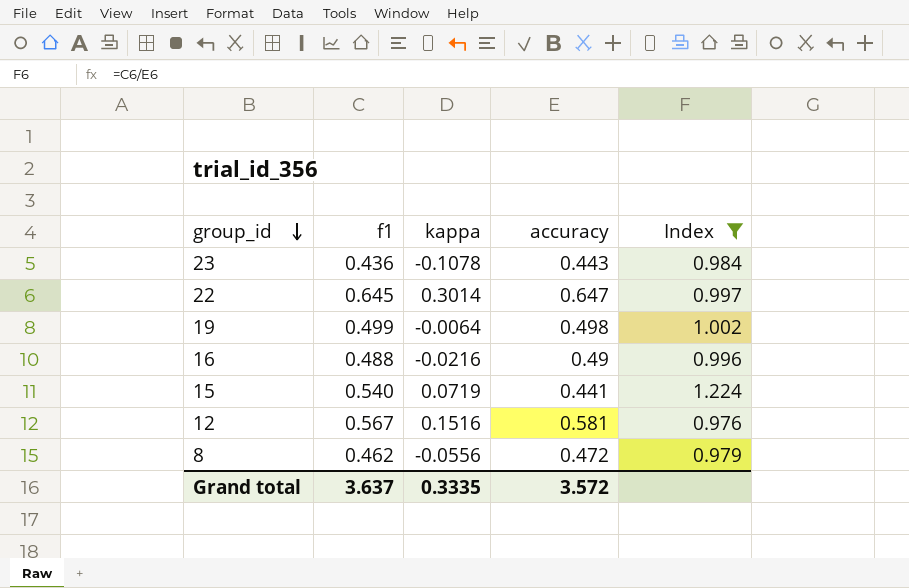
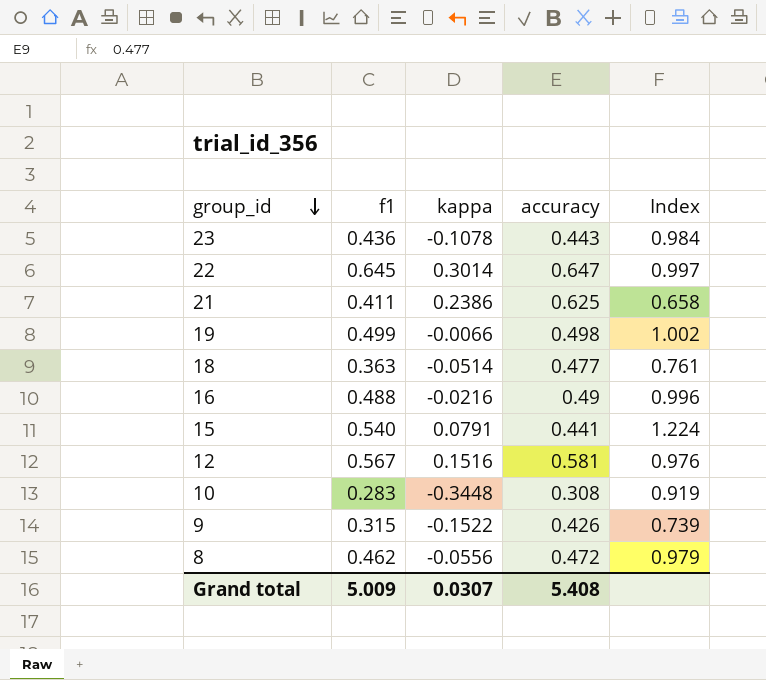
filter: Index >= 0.976 -> none
19 | kappa: -0.0064 -> -0.0066
15 | kappa: 0.0719 -> 0.0791
Grand total | f1: 3.637 -> 5.009
Grand total | kappa: 0.3335 -> 0.0307
Grand total | accuracy: 3.572 -> 5.408

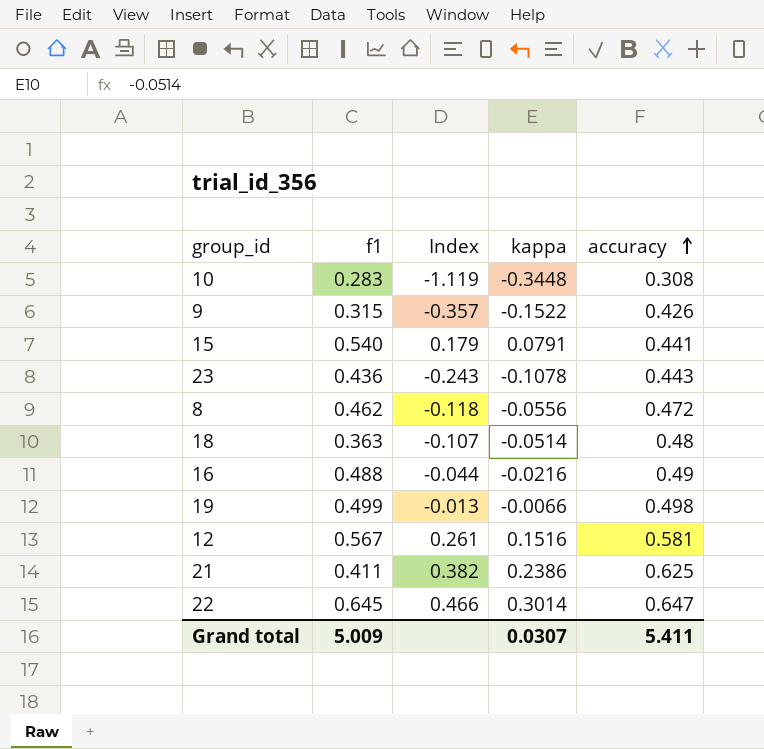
row order: group_id descending -> accuracy ascending
column Index | formula: [f1] / [accuracy] -> [kappa] / [accuracy]
column Index | position: 5 -> 3
18 | accuracy: 0.477 -> 0.48
Grand total | accuracy: 5.408 -> 5.411

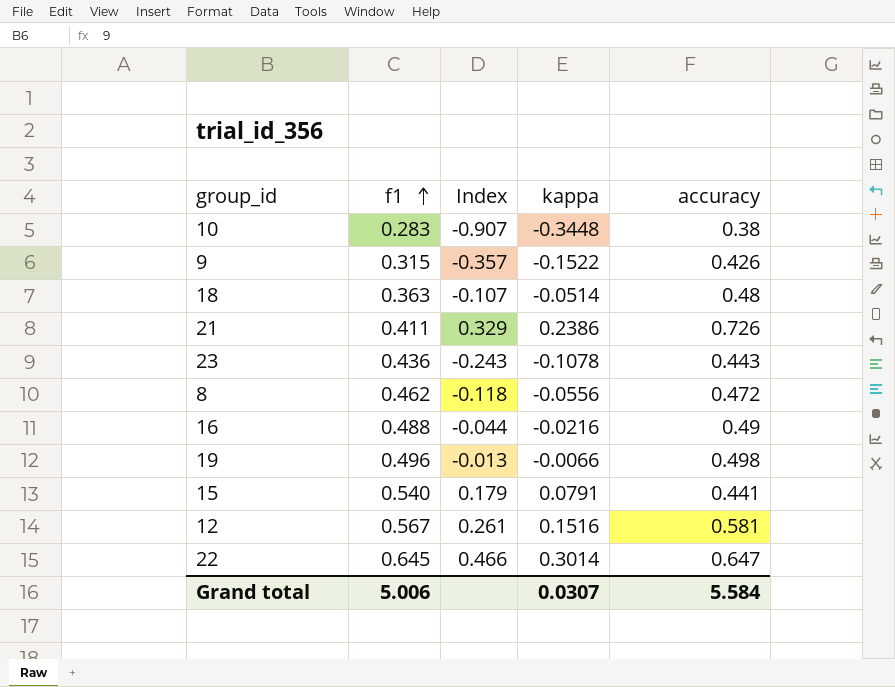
row order: accuracy ascending -> f1 ascending
10 | Index: -1.119 -> -0.907
10 | accuracy: 0.308 -> 0.38
21 | Index: 0.382 -> 0.329
21 | accuracy: 0.625 -> 0.726
19 | f1: 0.499 -> 0.496
Grand total | f1: 5.009 -> 5.006
Grand total | accuracy: 5.411 -> 5.584

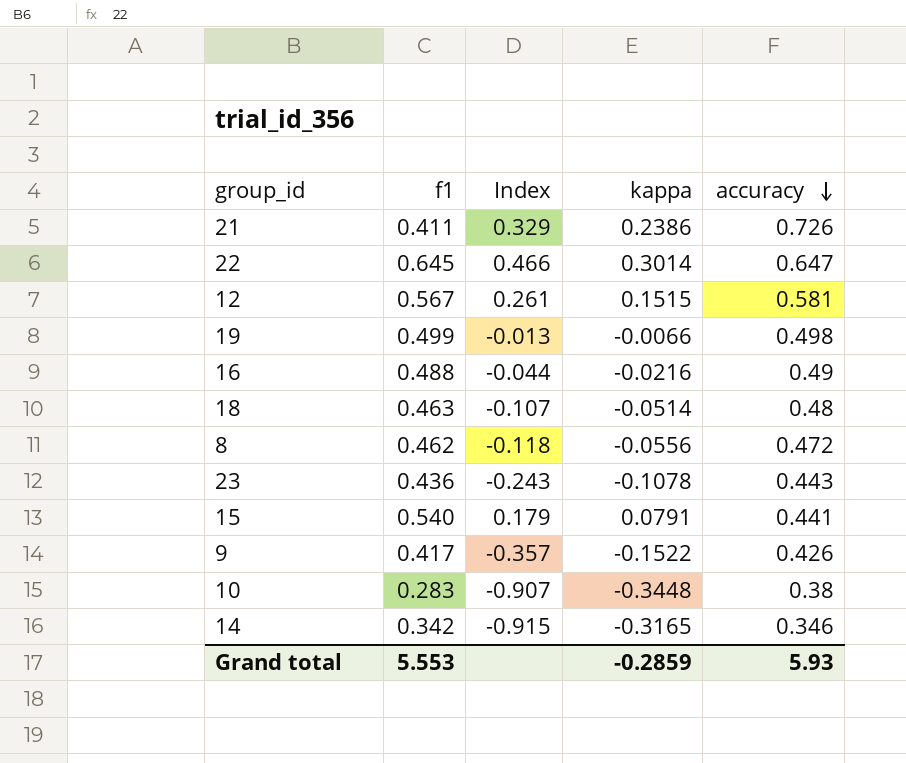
row order: f1 ascending -> accuracy descending
12 | kappa: 0.1516 -> 0.1515
19 | f1: 0.496 -> 0.499
18 | f1: 0.363 -> 0.463
9 | f1: 0.315 -> 0.417
row 14: none -> 0.342 | -0.915 | -0.3165 | 0.346
Grand total | f1: 5.006 -> 5.553
Grand total | kappa: 0.0307 -> -0.2859
Grand total | accuracy: 5.584 -> 5.93

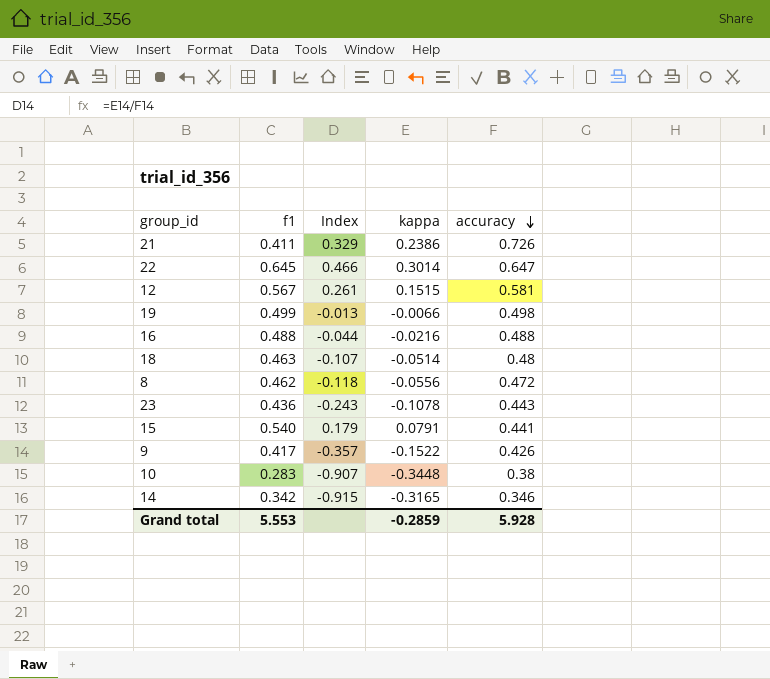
16 | accuracy: 0.49 -> 0.488
Grand total | accuracy: 5.93 -> 5.928

